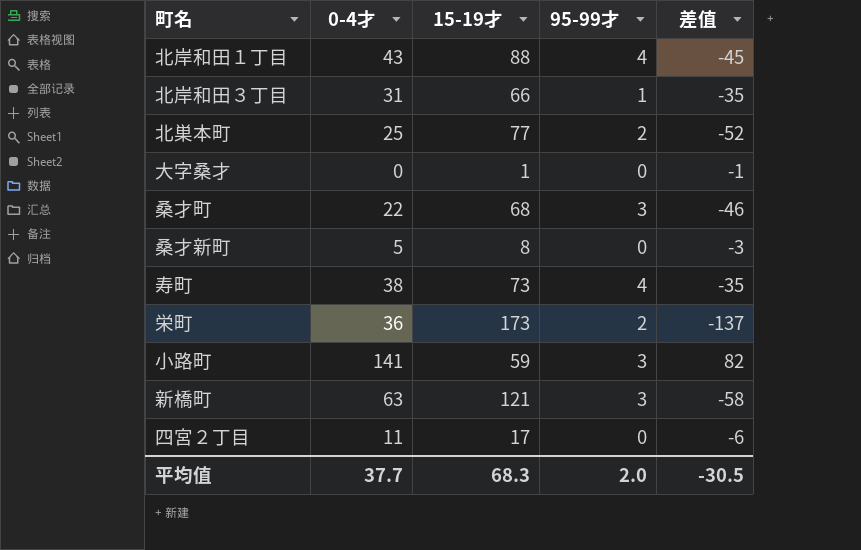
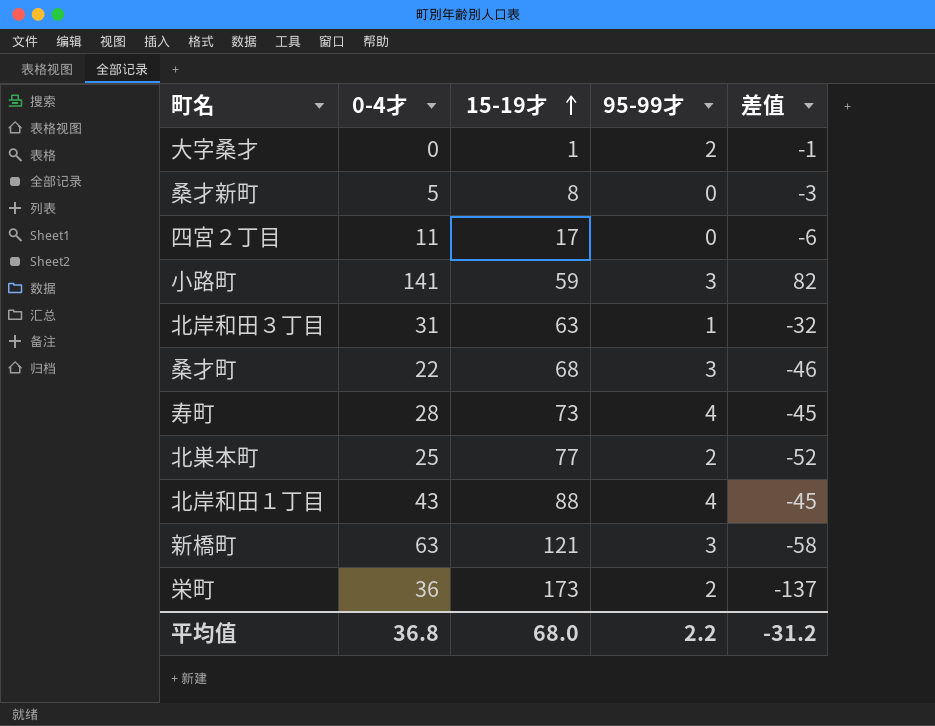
row order: none -> 15-19才 ascending
大字桑才 | 95-99才: 0 -> 2
北岸和田３丁目 | 15-19才: 66 -> 63
北岸和田３丁目 | 差值: -35 -> -32
寿町 | 0-4才: 38 -> 28
寿町 | 差值: -35 -> -45
平均值 | 0-4才: 37.7 -> 36.8
平均值 | 15-19才: 68.3 -> 68.0
平均值 | 95-99才: 2.0 -> 2.2
平均值 | 差值: -30.5 -> -31.2

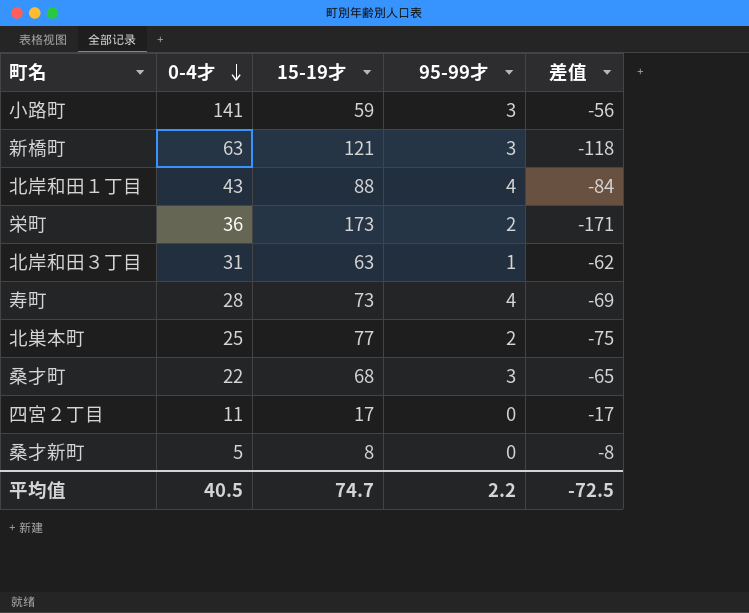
row order: 15-19才 ascending -> 0-4才 descending
column 差值 | formula: [0-4才] - [15-19才] -> [95-99才] - [15-19才]
row 大字桑才: 0 | 1 | 2 | -1 -> none
平均值 | 0-4才: 36.8 -> 40.5
平均值 | 15-19才: 68.0 -> 74.7
平均值 | 差值: -31.2 -> -72.5

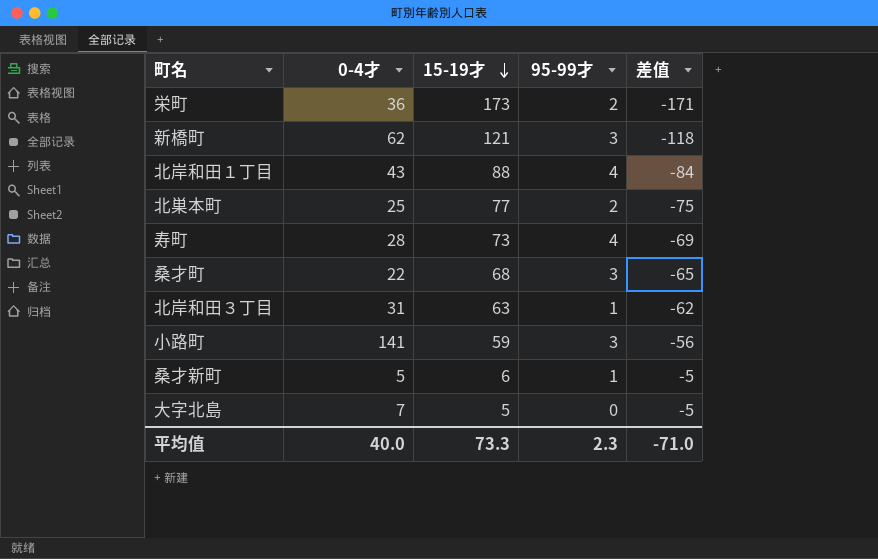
row order: 0-4才 descending -> 15-19才 descending
row 四宮２丁目: 11 | 17 | 0 | -17 -> none
新橋町 | 0-4才: 63 -> 62
桑才新町 | 15-19才: 8 -> 6
桑才新町 | 95-99才: 0 -> 1
桑才新町 | 差值: -8 -> -5
row 大字北島: none -> 7 | 5 | 0 | -5
平均值 | 0-4才: 40.5 -> 40.0
平均值 | 15-19才: 74.7 -> 73.3
平均值 | 95-99才: 2.2 -> 2.3
平均值 | 差值: -72.5 -> -71.0

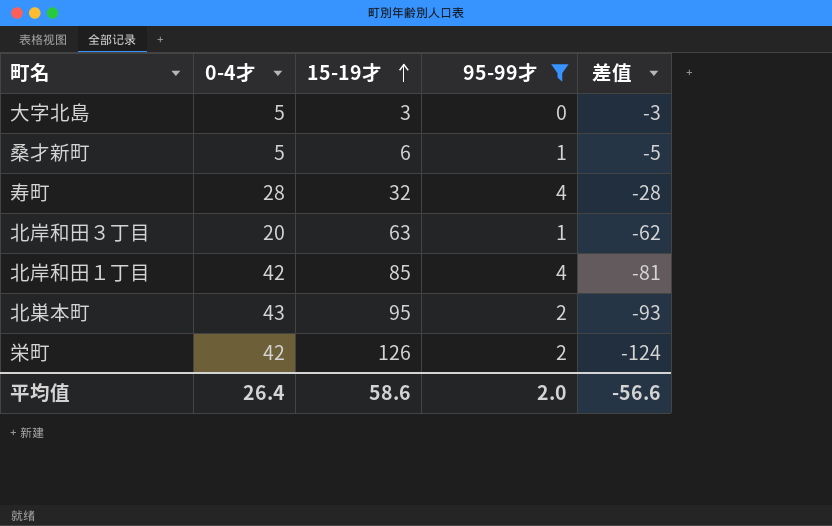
filter: none -> 95-99才 != 3
row order: 15-19才 descending -> 15-19才 ascending
大字北島 | 0-4才: 7 -> 5
大字北島 | 15-19才: 5 -> 3
大字北島 | 差值: -5 -> -3
寿町 | 15-19才: 73 -> 32
寿町 | 差值: -69 -> -28
北岸和田３丁目 | 0-4才: 31 -> 20
北岸和田１丁目 | 0-4才: 43 -> 42
北岸和田１丁目 | 15-19才: 88 -> 85
北岸和田１丁目 | 差值: -84 -> -81
北巣本町 | 0-4才: 25 -> 43
北巣本町 | 15-19才: 77 -> 95
北巣本町 | 差值: -75 -> -93
栄町 | 0-4才: 36 -> 42
栄町 | 15-19才: 173 -> 126
栄町 | 差值: -171 -> -124
平均值 | 0-4才: 40.0 -> 26.4
平均值 | 15-19才: 73.3 -> 58.6
平均值 | 95-99才: 2.3 -> 2.0
平均值 | 差值: -71.0 -> -56.6

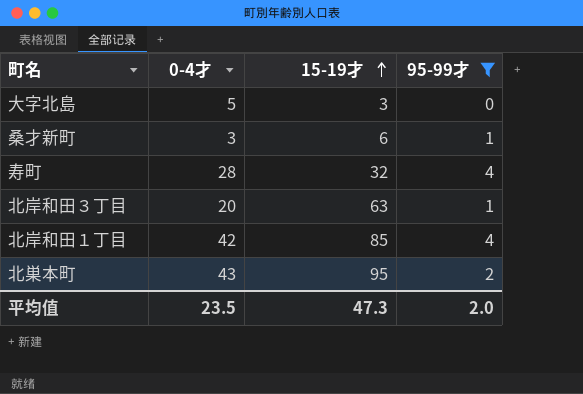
column 差值 | formula: [95-99才] - [15-19才] -> none
row 栄町: 42 | 126 | 2 | -124 -> none
桑才新町 | 0-4才: 5 -> 3
平均值 | 0-4才: 26.4 -> 23.5
平均值 | 15-19才: 58.6 -> 47.3

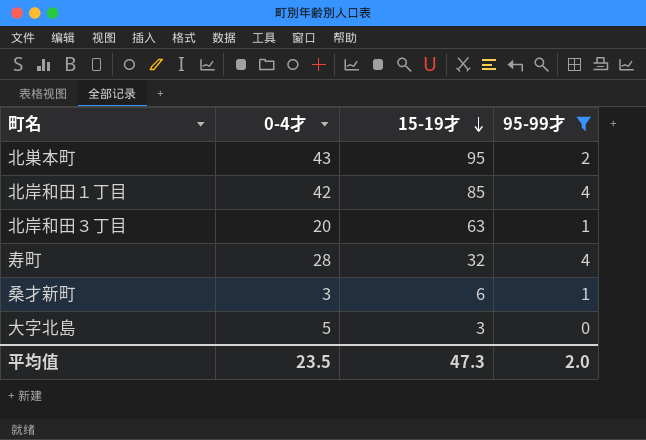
row order: 15-19才 ascending -> 15-19才 descending

